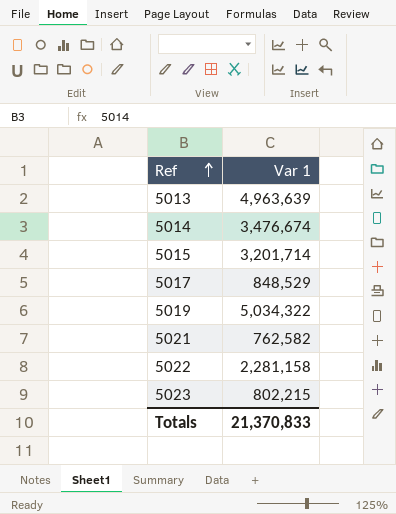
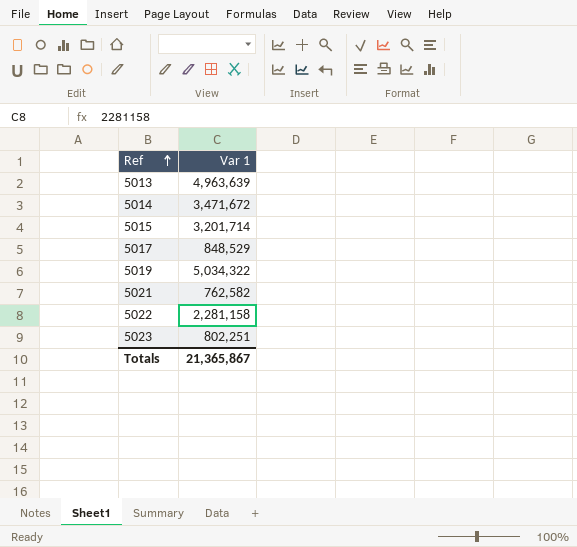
5014 | Var 1: 3,476,674 -> 3,471,672
5023 | Var 1: 802,215 -> 802,251
Totals | Var 1: 21,370,833 -> 21,365,867

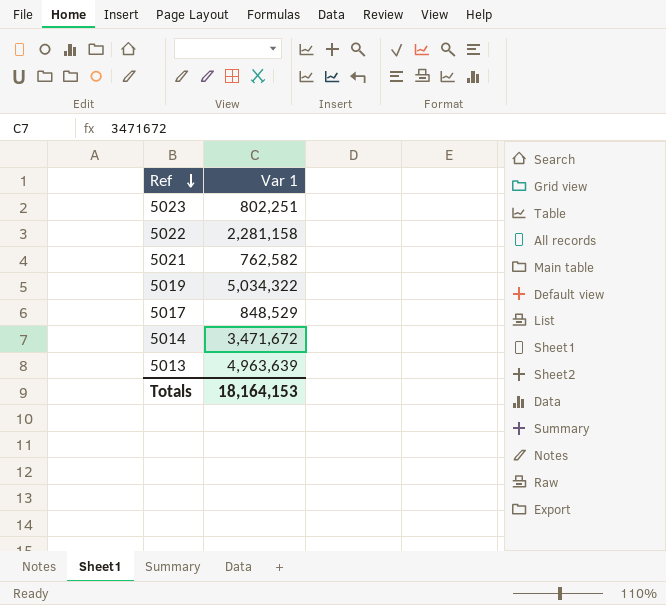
row order: Ref ascending -> Ref descending
row 5015: 3,201,714 -> none
Totals | Var 1: 21,365,867 -> 18,164,153

